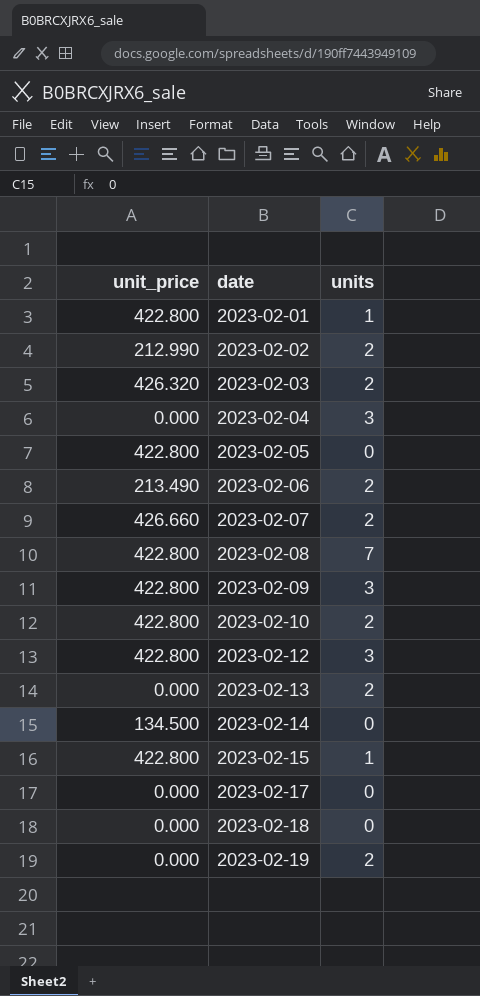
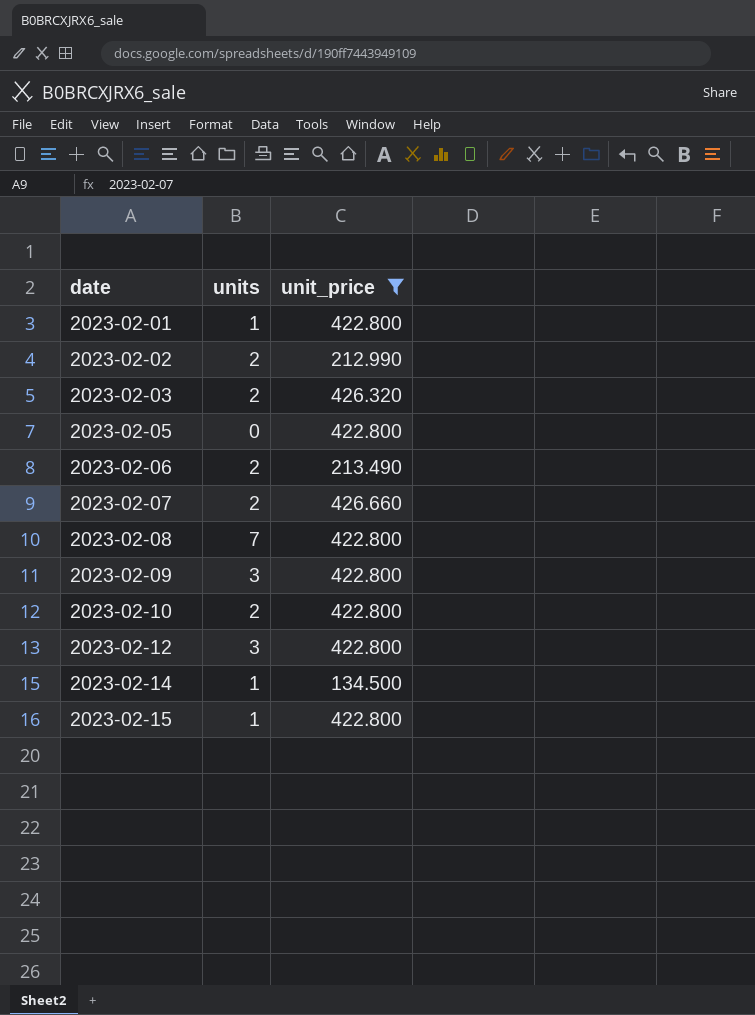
filter: none -> unit_price != 0.000
column unit_price | position: 1 -> 3
2023-02-14 | units: 0 -> 1

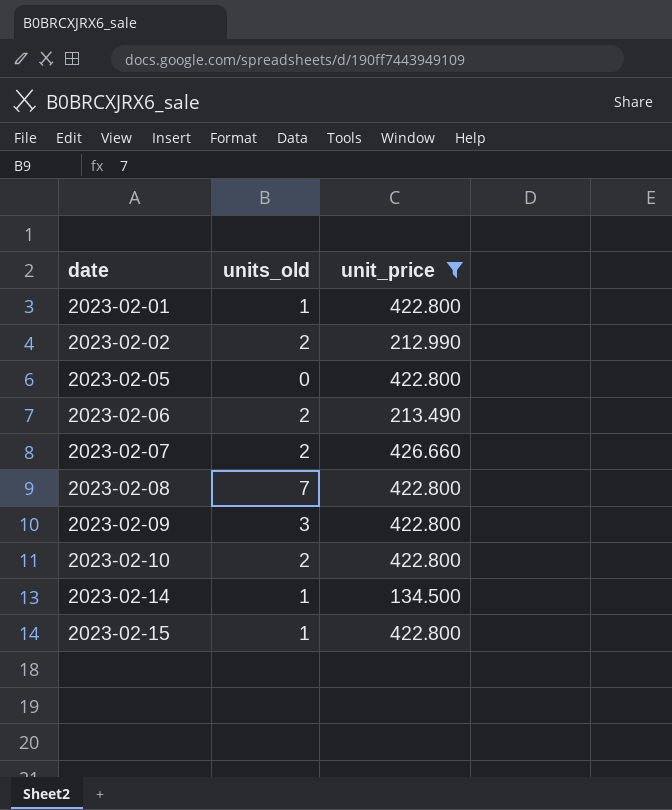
column name: units -> units_old
row 2023-02-03: 2 | 426.320 -> none
row 2023-02-12: 3 | 422.800 -> none

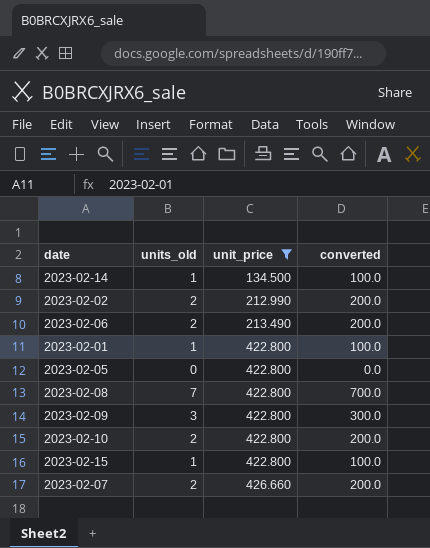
row order: date ascending -> unit_price ascending
column converted | formula: none -> [units_old] * 100

